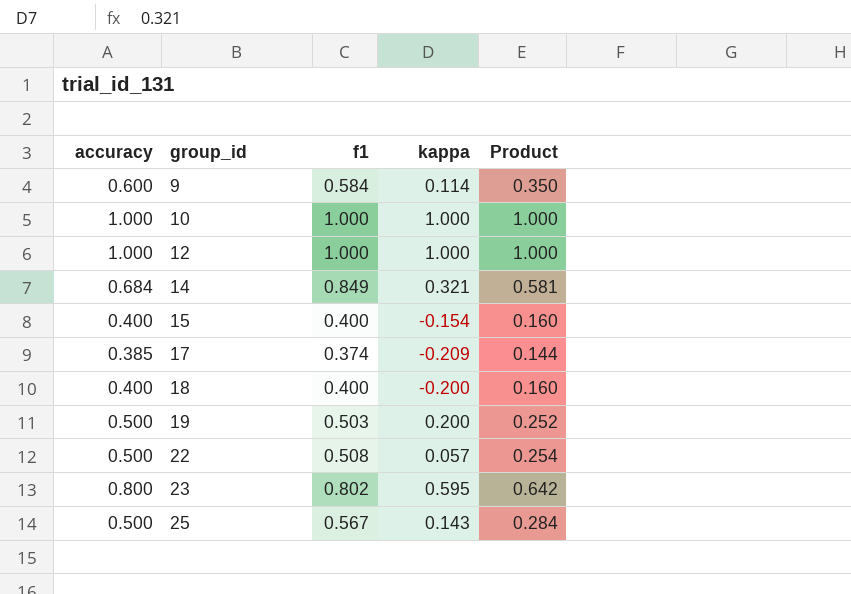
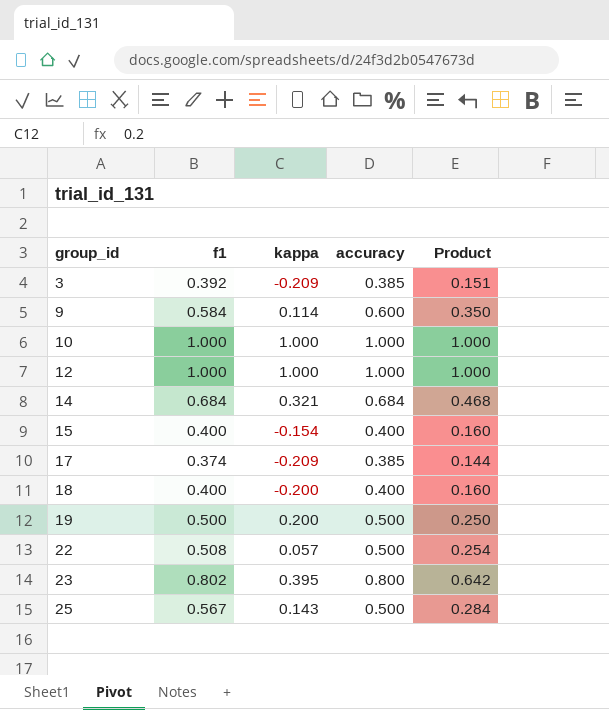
column accuracy | position: 1 -> 4
row 3: none -> 0.392 | -0.209 | 0.385 | 0.151
14 | f1: 0.849 -> 0.684
14 | Product: 0.581 -> 0.468
19 | f1: 0.503 -> 0.500
19 | Product: 0.252 -> 0.250
23 | kappa: 0.595 -> 0.395

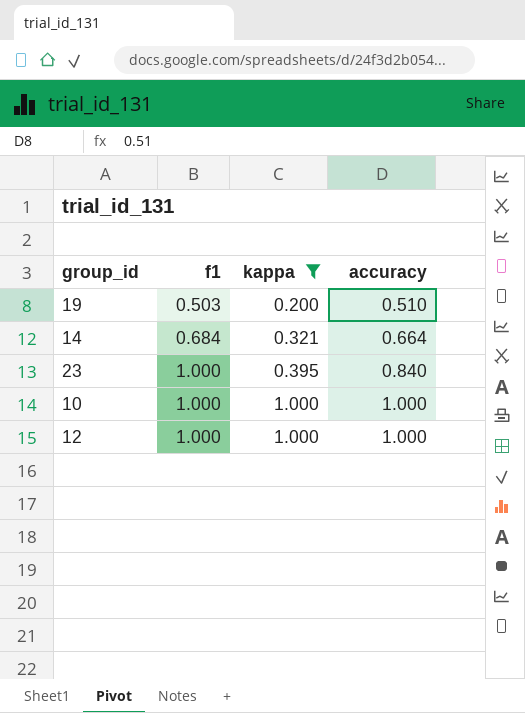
filter: none -> kappa >= 0.200
row order: group_id ascending -> f1 ascending
column Product | formula: [f1] * [accuracy] -> none
19 | f1: 0.500 -> 0.503
19 | accuracy: 0.500 -> 0.510
14 | accuracy: 0.684 -> 0.664
23 | f1: 0.802 -> 1.000
23 | accuracy: 0.800 -> 0.840

